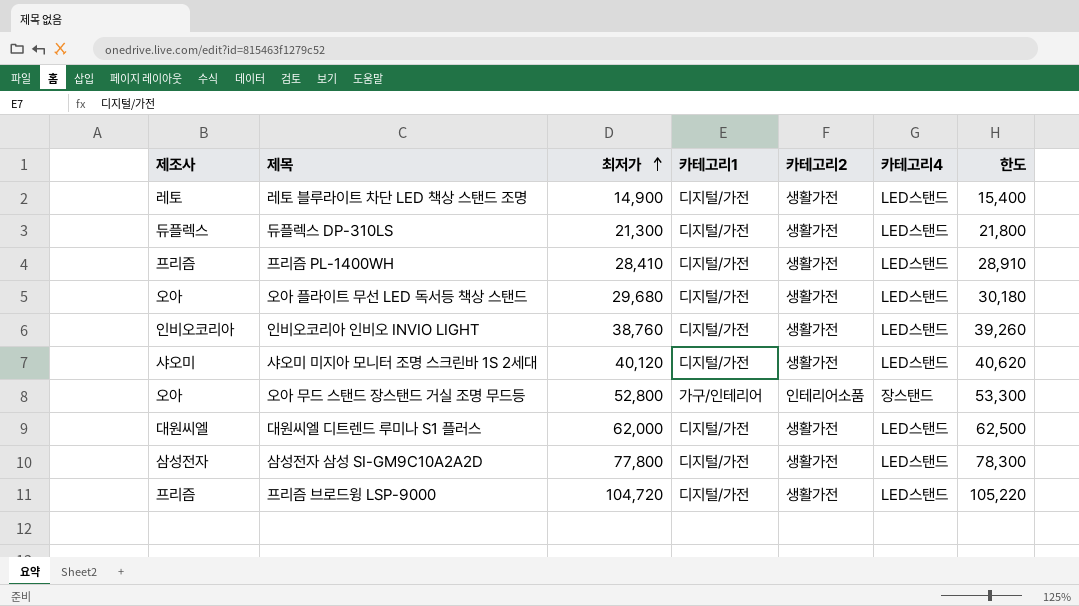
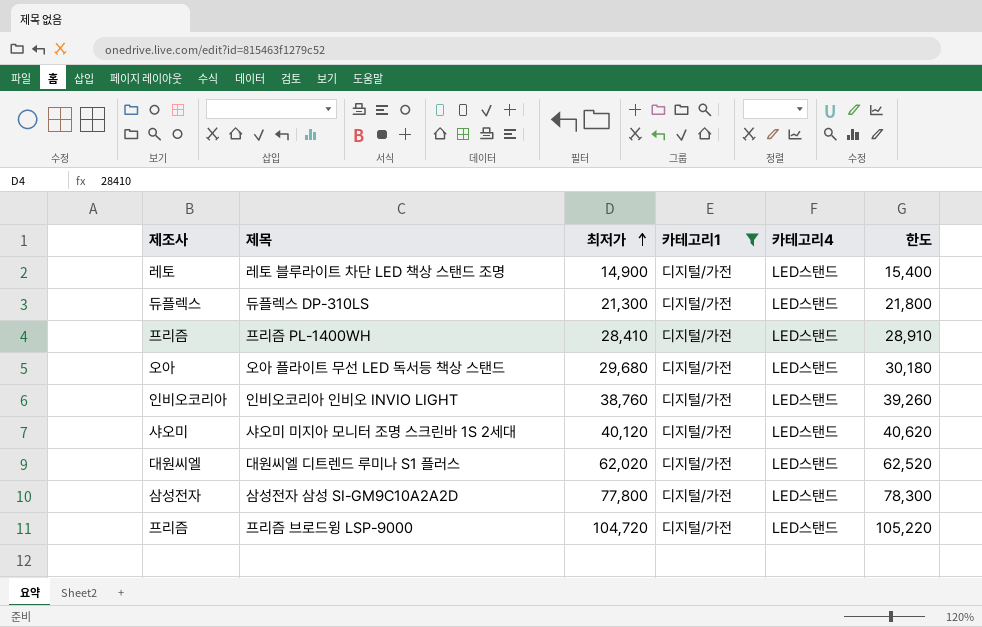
filter: none -> 카테고리1 = 디지털/가전
column 카테고리2 | position: 5 -> none
대원씨엘 디트렌드 루미나 S1 플러스 | 최저가: 62,000 -> 62,020
대원씨엘 디트렌드 루미나 S1 플러스 | 한도: 62,500 -> 62,520

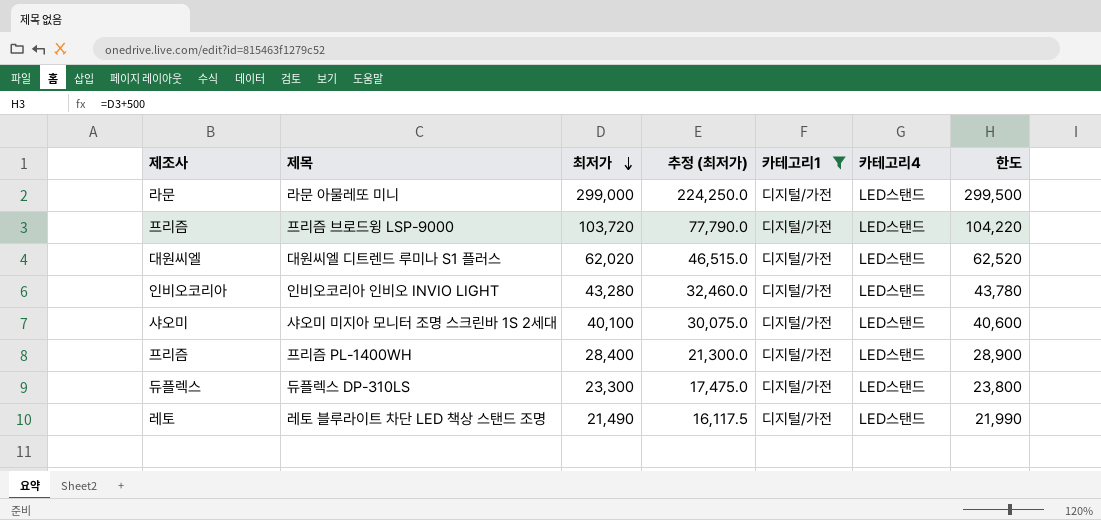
row order: 최저가 ascending -> 최저가 descending
column 추정 (최저가) | formula: none -> [최저가] * 0.75
row 오아 플라이트 무선 LED 독서등 책상 스탠드: 오아 | 29,680 | 디지털/가전 | LED스탠드 | 30,180 -> none
row 삼성전자 삼성 SI-GM9C10A2A2D: 삼성전자 | 77,800 | 디지털/가전 | LED스탠드 | 78,300 -> none
row 라문 아물레또 미니: none -> 라문 | 299,000 | 224,250.0 | 디지털/가전 | LED스탠드 | 299,500
프리즘 브로드윙 LSP-9000 | 최저가: 104,720 -> 103,720
프리즘 브로드윙 LSP-9000 | 한도: 105,220 -> 104,220
인비오코리아 인비오 INVIO LIGHT | 최저가: 38,760 -> 43,280
인비오코리아 인비오 INVIO LIGHT | 한도: 39,260 -> 43,780
샤오미 미지아 모니터 조명 스크린바 1S 2세대 | 최저가: 40,120 -> 40,100
샤오미 미지아 모니터 조명 스크린바 1S 2세대 | 한도: 40,620 -> 40,600
프리즘 PL-1400WH | 최저가: 28,410 -> 28,400
프리즘 PL-1400WH | 한도: 28,910 -> 28,900
듀플렉스 DP-310LS | 최저가: 21,300 -> 23,300
듀플렉스 DP-310LS | 한도: 21,800 -> 23,800
레토 블루라이트 차단 LED 책상 스탠드 조명 | 최저가: 14,900 -> 21,490
레토 블루라이트 차단 LED 책상 스탠드 조명 | 한도: 15,400 -> 21,990

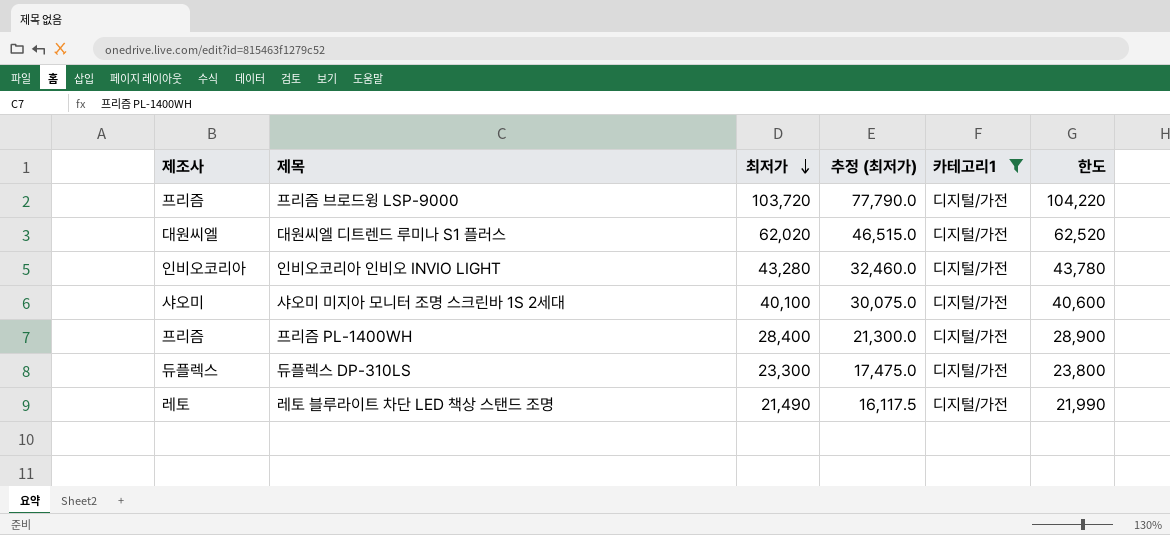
column 카테고리4 | position: 6 -> none
row 라문 아물레또 미니: 라문 | 299,000 | 224,250.0 | 디지털/가전 | LED스탠드 | 299,500 -> none

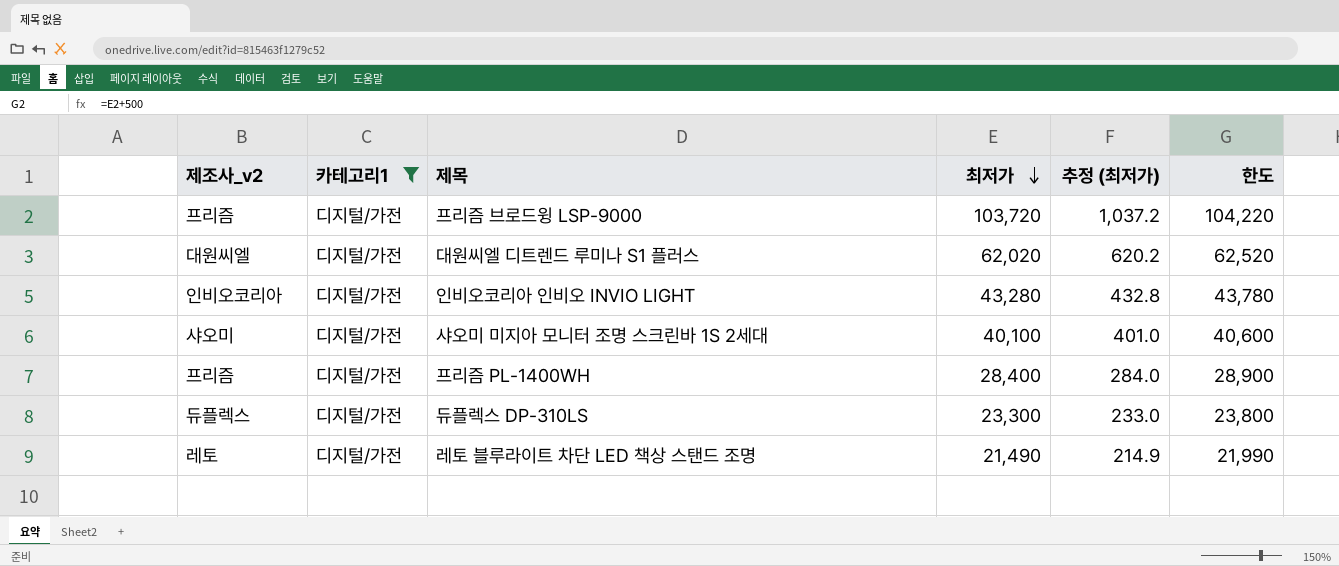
column name: 제조사 -> 제조사_v2
column 카테고리1 | position: 5 -> 2
column 추정 (최저가) | formula: [최저가] * 0.75 -> [최저가] * 0.01

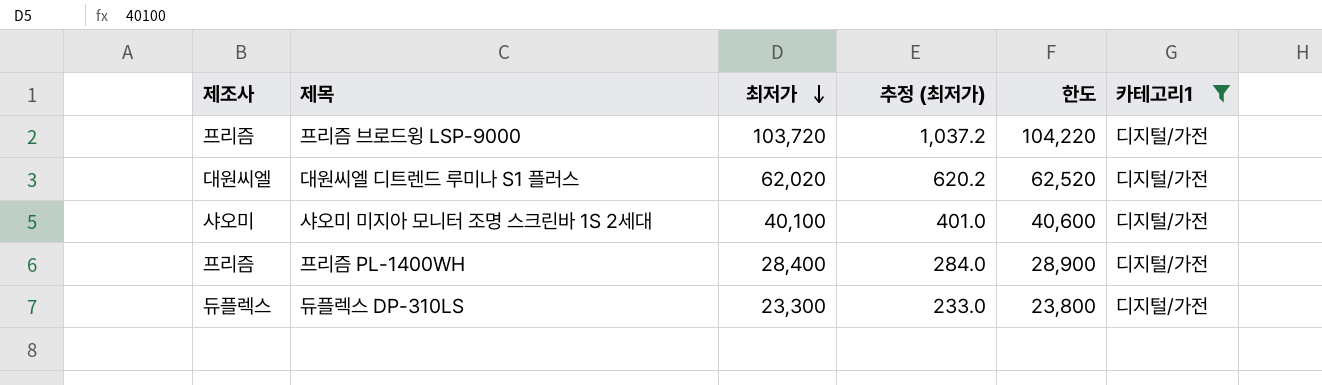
column name: 제조사_v2 -> 제조사
column 카테고리1 | position: 2 -> 6
row 인비오코리아 인비오 INVIO LIGHT: 인비오코리아 | 디지털/가전 | 43,280 | 432.8 | 43,780 -> none
row 레토 블루라이트 차단 LED 책상 스탠드 조명: 레토 | 디지털/가전 | 21,490 | 214.9 | 21,990 -> none

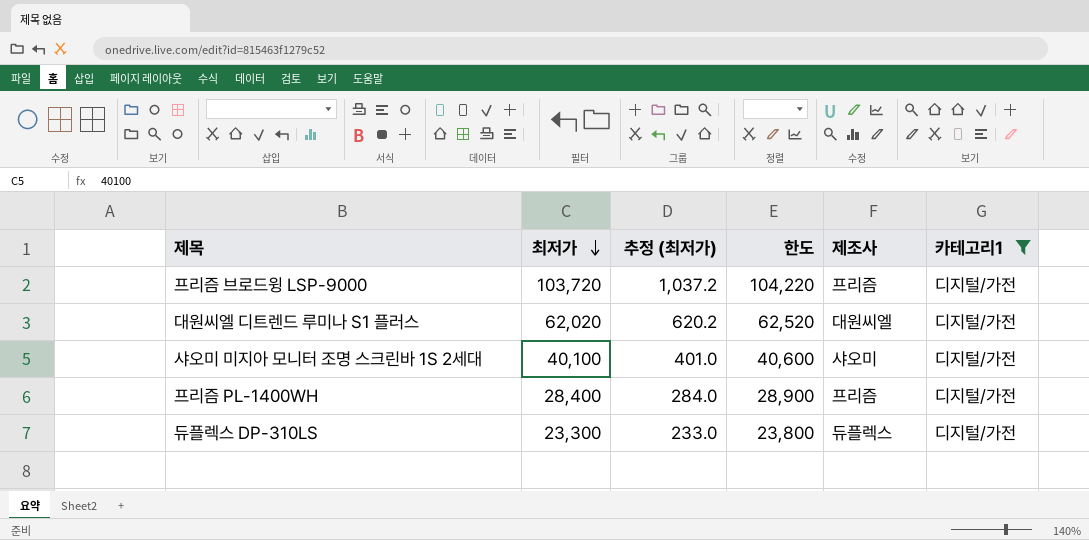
column 제조사 | position: 1 -> 5

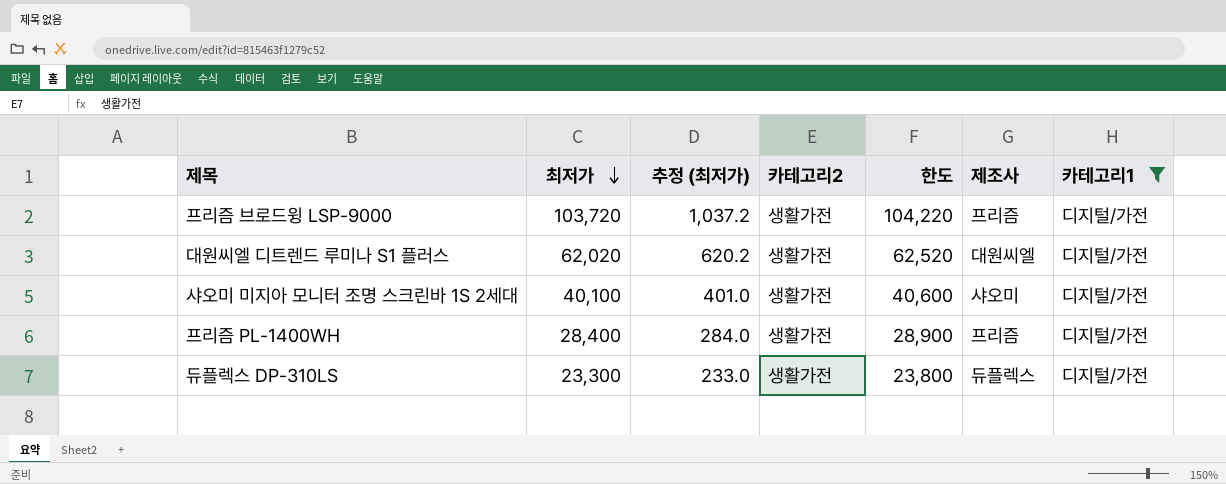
column 카테고리2 | position: none -> 4

